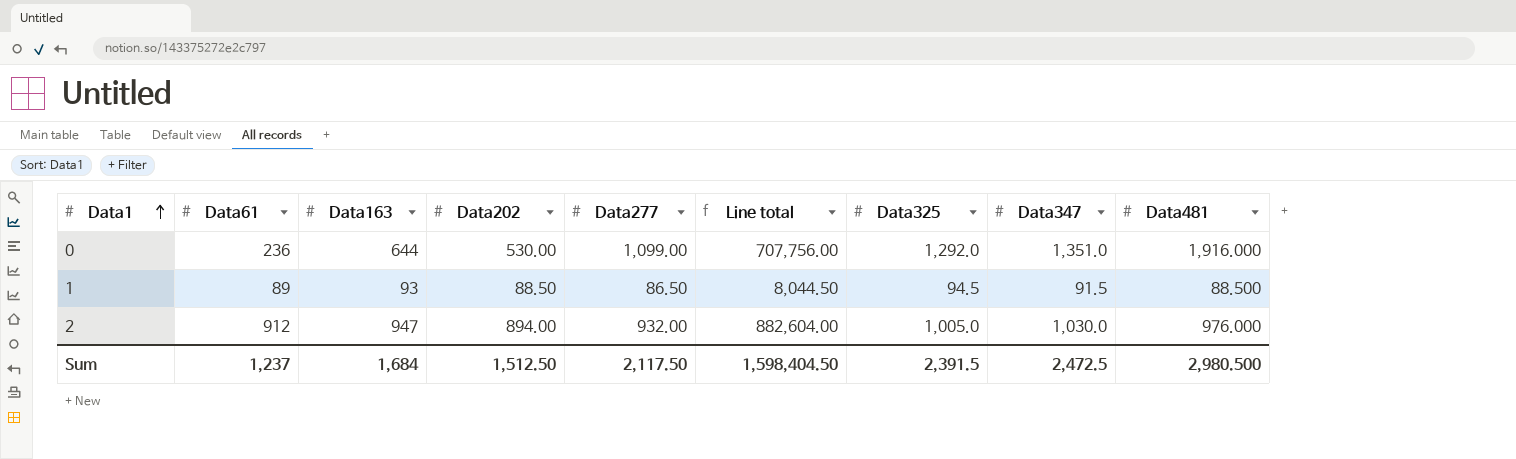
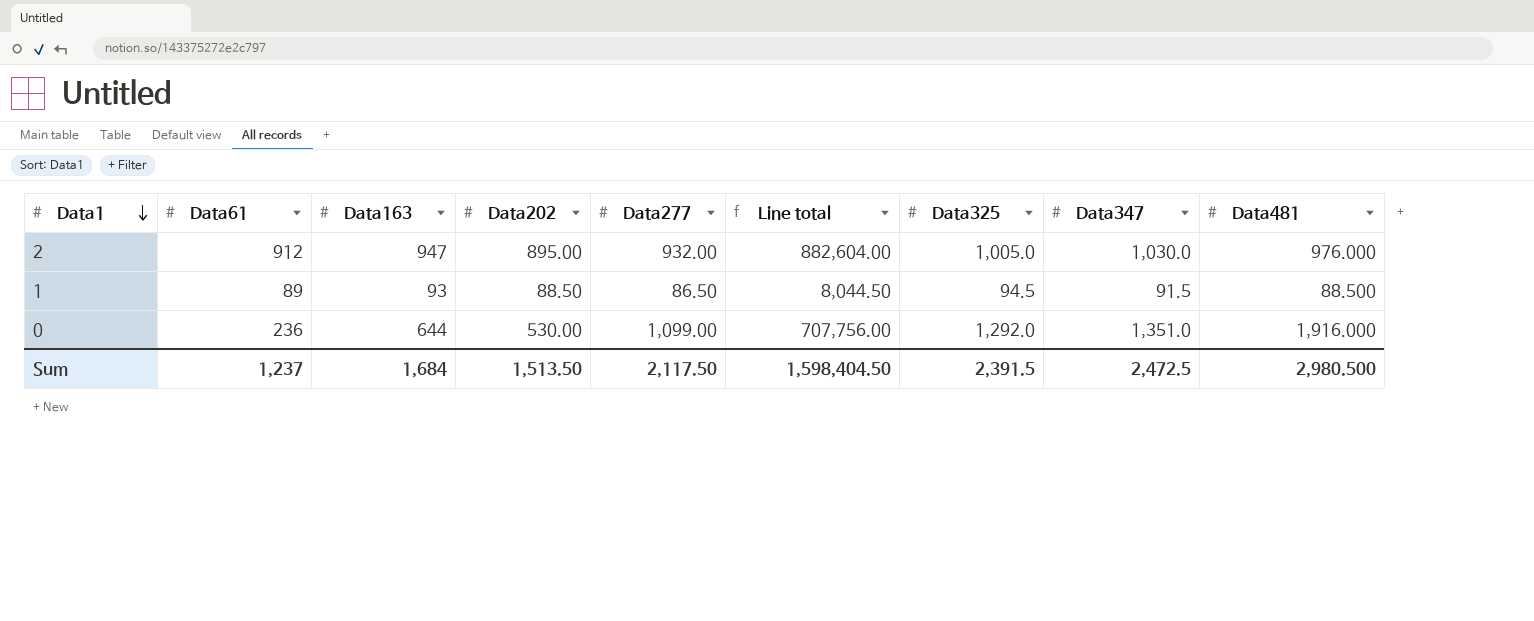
row order: Data1 ascending -> Data1 descending
2 | Data202: 894.00 -> 895.00
Sum | Data202: 1,512.50 -> 1,513.50

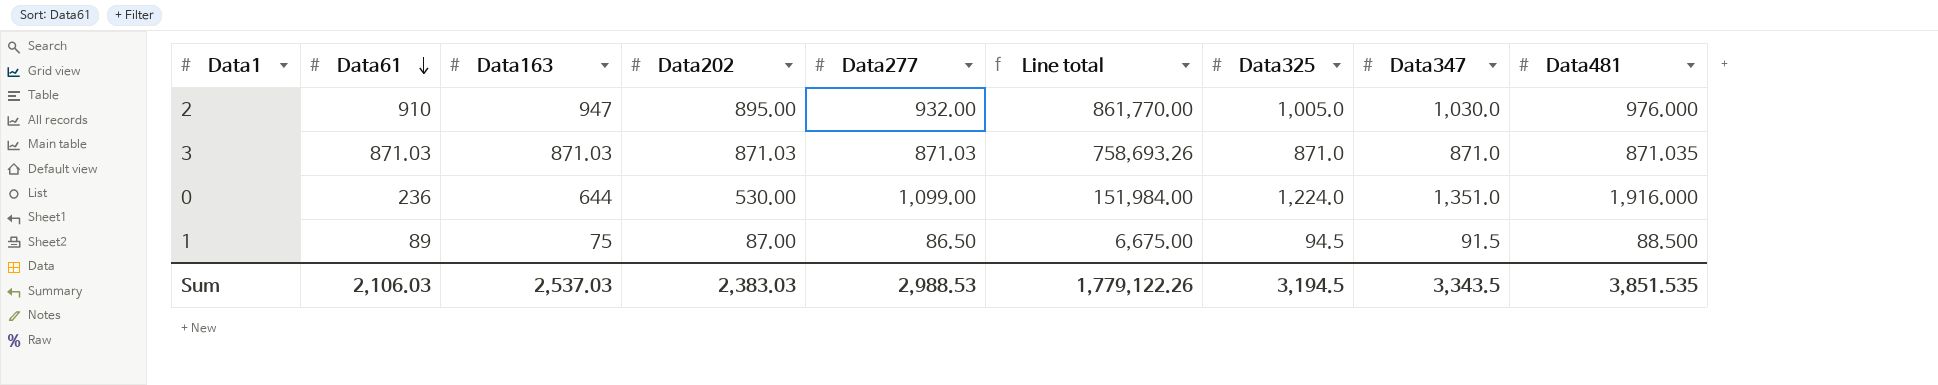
row order: Data1 descending -> Data61 descending
column Line total | formula: [Data163] * [Data277] -> [Data61] * [Data163]
2 | Data61: 912 -> 910
row 3: none -> 871.03 | 871.03 | 871.03 | 871.03 | 758,693.26 | 871.0 | 871.0 | 871.035
0 | Data325: 1,292.0 -> 1,224.0
1 | Data163: 93 -> 75
1 | Data202: 88.50 -> 87.00
Sum | Data61: 1,237 -> 2,106.03
Sum | Data163: 1,684 -> 2,537.03
Sum | Data202: 1,513.50 -> 2,383.03
Sum | Data277: 2,117.50 -> 2,988.53
Sum | Line total: 1,598,404.50 -> 1,779,122.26
Sum | Data325: 2,391.5 -> 3,194.5
Sum | Data347: 2,472.5 -> 3,343.5
Sum | Data481: 2,980.500 -> 3,851.535

